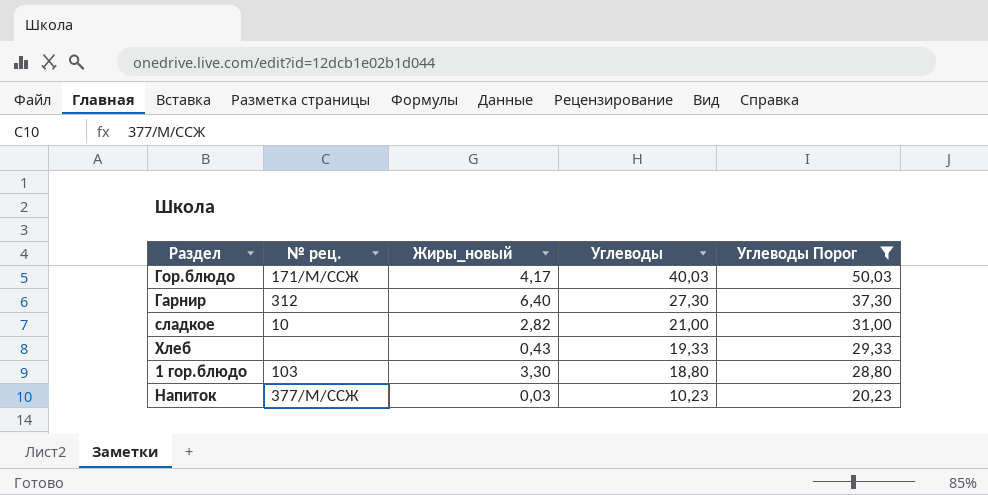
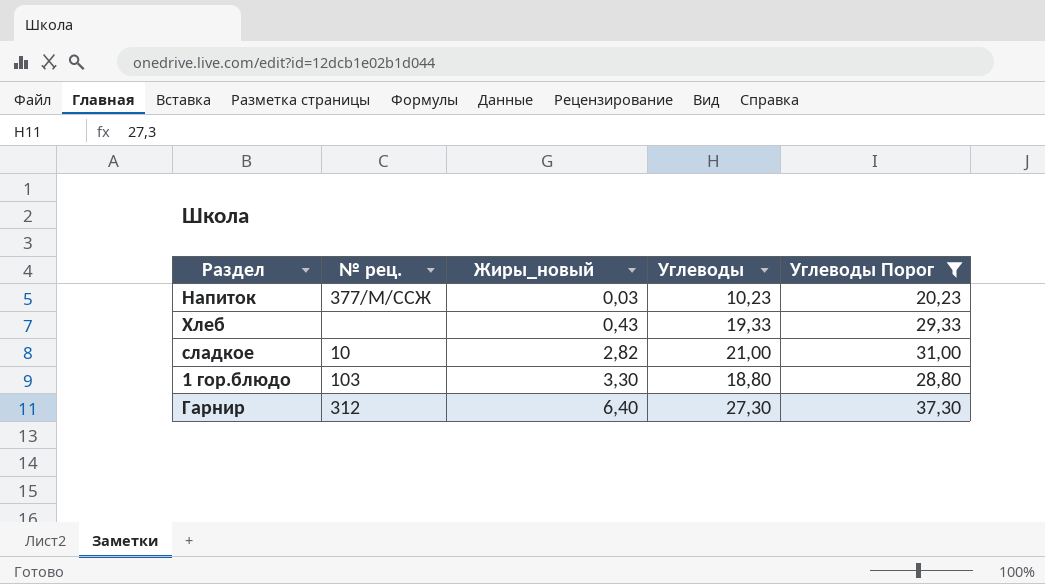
row order: Углеводы descending -> Жиры_новый ascending
row Гор.блюдо: 171/М/ССЖ | 4,17 | 40,03 | 50,03 -> none

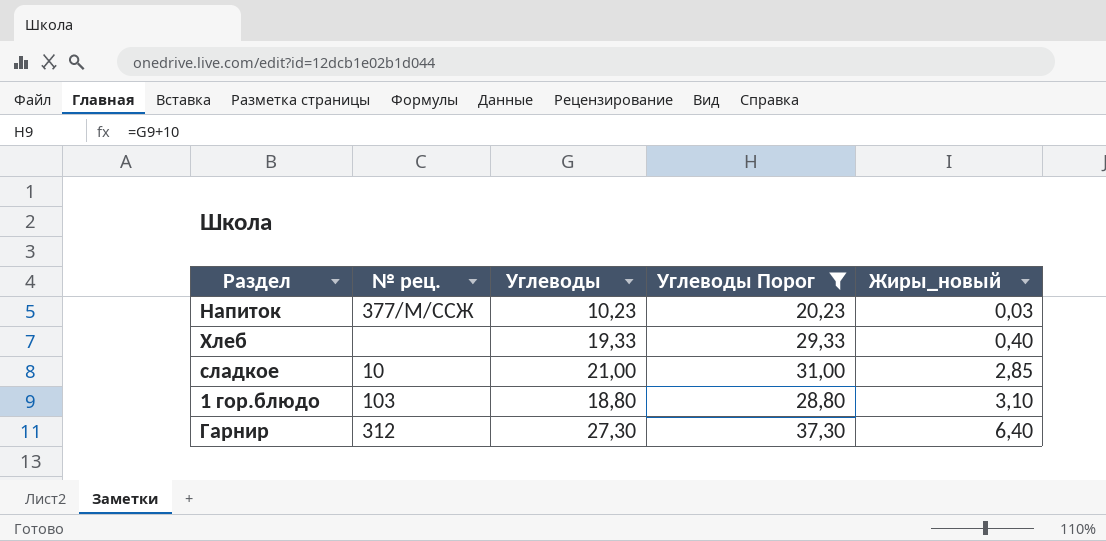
column Жиры_новый | position: 3 -> 5
Хлеб | Жиры_новый: 0,43 -> 0,40
сладкое | Жиры_новый: 2,82 -> 2,85
1 гор.блюдо | Жиры_новый: 3,30 -> 3,10

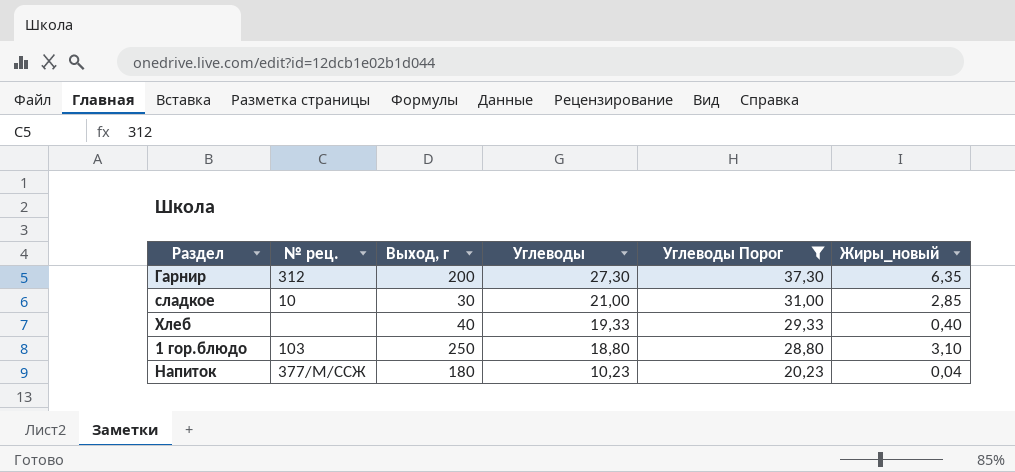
row order: Жиры_новый ascending -> Углеводы descending
column Выход, г | position: none -> 3
Гарнир | Жиры_новый: 6,40 -> 6,35
Напиток | Жиры_новый: 0,03 -> 0,04

